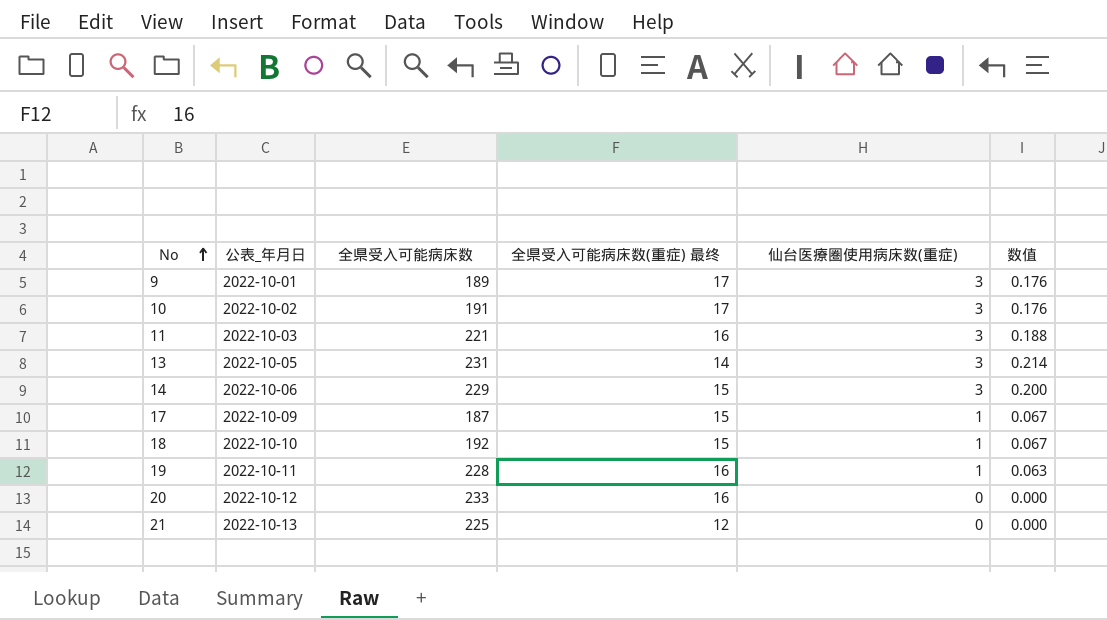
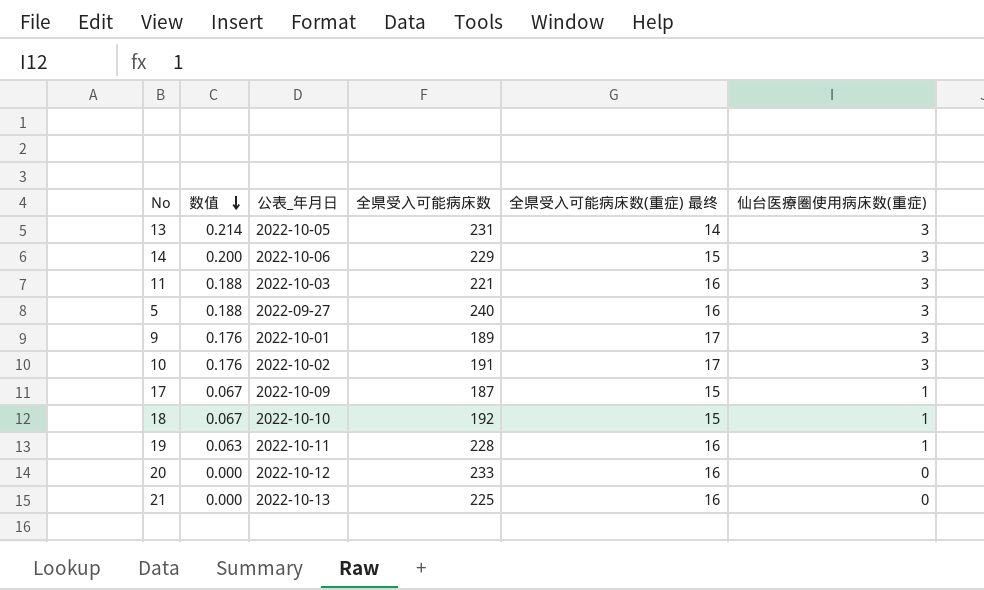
row order: No ascending -> 数值 descending
column 数值 | position: 6 -> 2
row 5: none -> 0.188 | 2022-09-27 | 240 | 16 | 3
21 | 全県受入可能病床数(重症) 最终: 12 -> 16

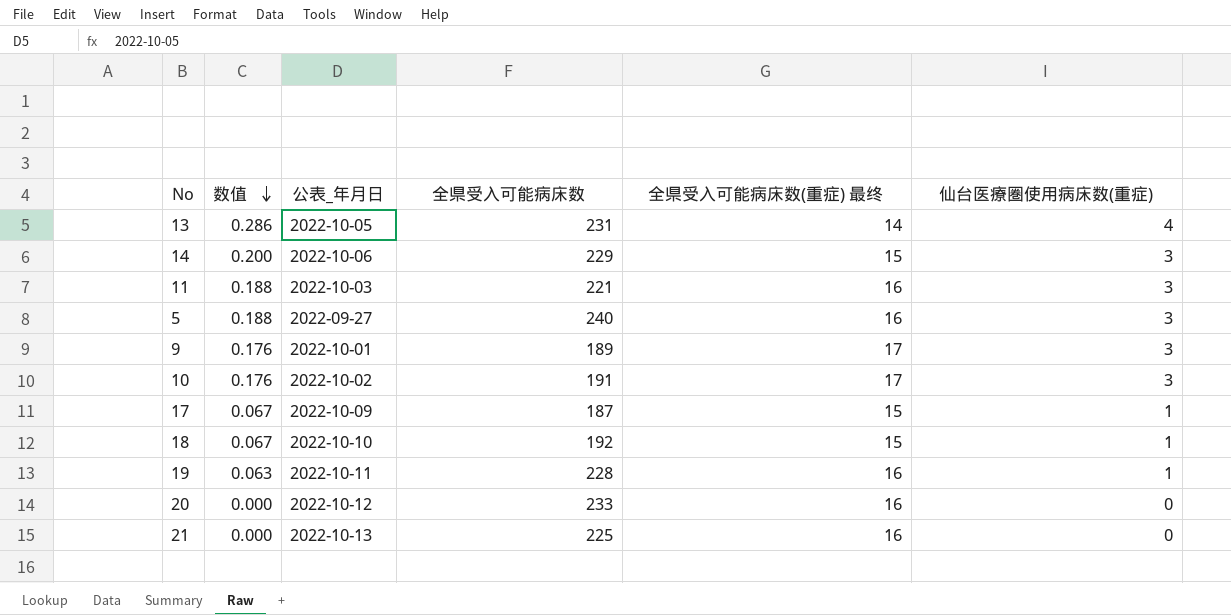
13 | 数值: 0.214 -> 0.286
13 | 仙台医療圏使用病床数(重症): 3 -> 4

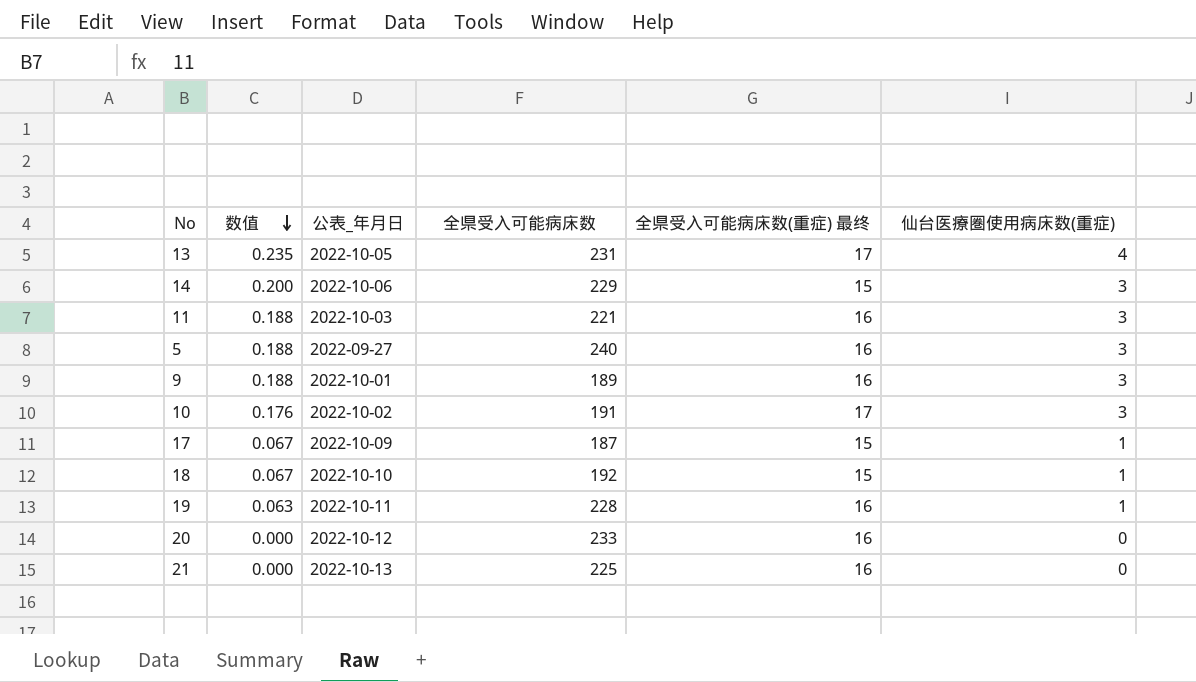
13 | 数值: 0.286 -> 0.235
13 | 全県受入可能病床数(重症) 最终: 14 -> 17
9 | 数值: 0.176 -> 0.188
9 | 全県受入可能病床数(重症) 最终: 17 -> 16

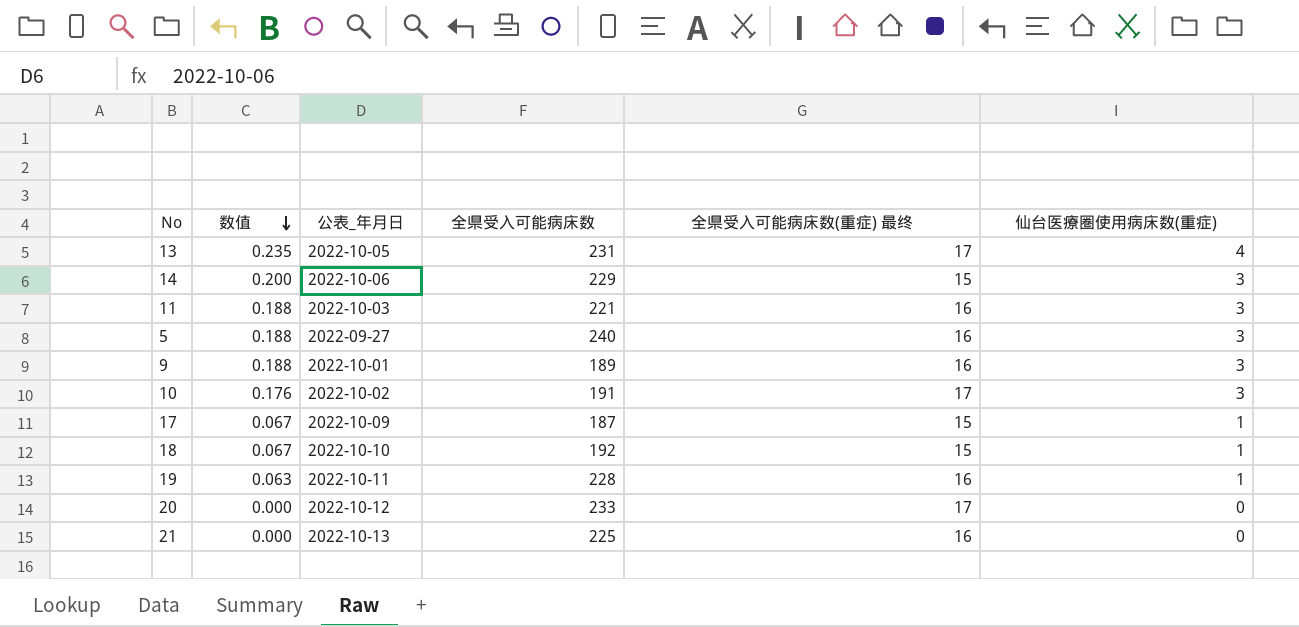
20 | 全県受入可能病床数(重症) 最终: 16 -> 17

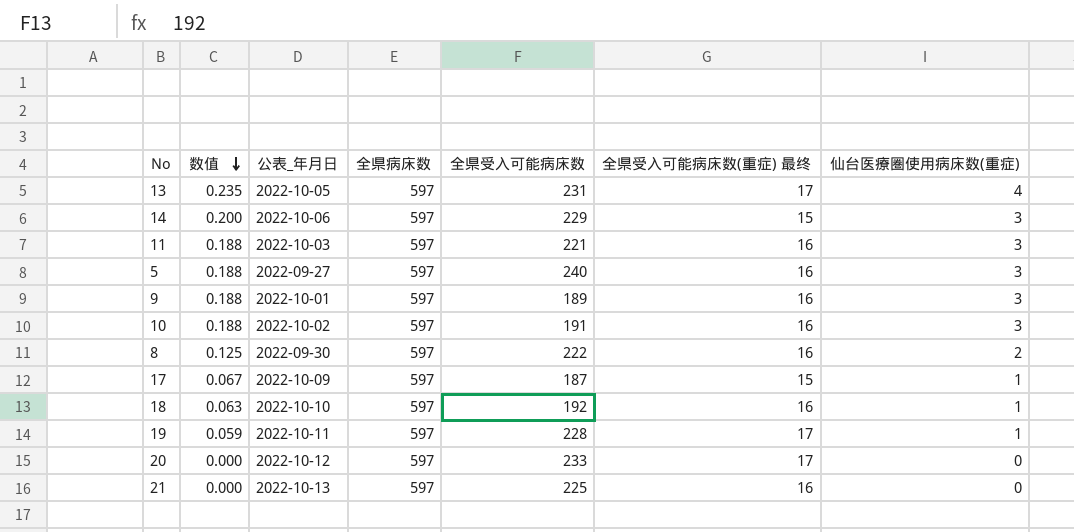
column 全県病床数 | position: none -> 4
10 | 数值: 0.176 -> 0.188
10 | 全県受入可能病床数(重症) 最终: 17 -> 16
row 8: none -> 0.125 | 2022-09-30 | 597 | 222 | 16 | 2
18 | 数值: 0.067 -> 0.063
18 | 全県受入可能病床数(重症) 最终: 15 -> 16
19 | 数值: 0.063 -> 0.059
19 | 全県受入可能病床数(重症) 最终: 16 -> 17

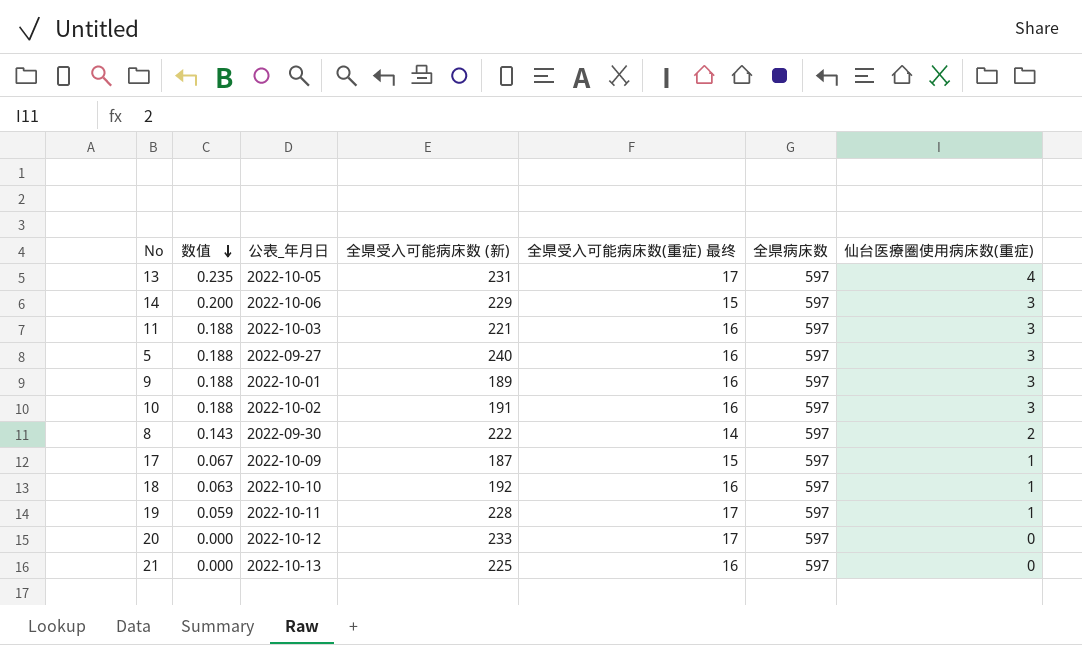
column name: 全県受入可能病床数 -> 全県受入可能病床数 (新)
column 全県病床数 | position: 4 -> 6
8 | 数值: 0.125 -> 0.143
8 | 全県受入可能病床数(重症) 最终: 16 -> 14

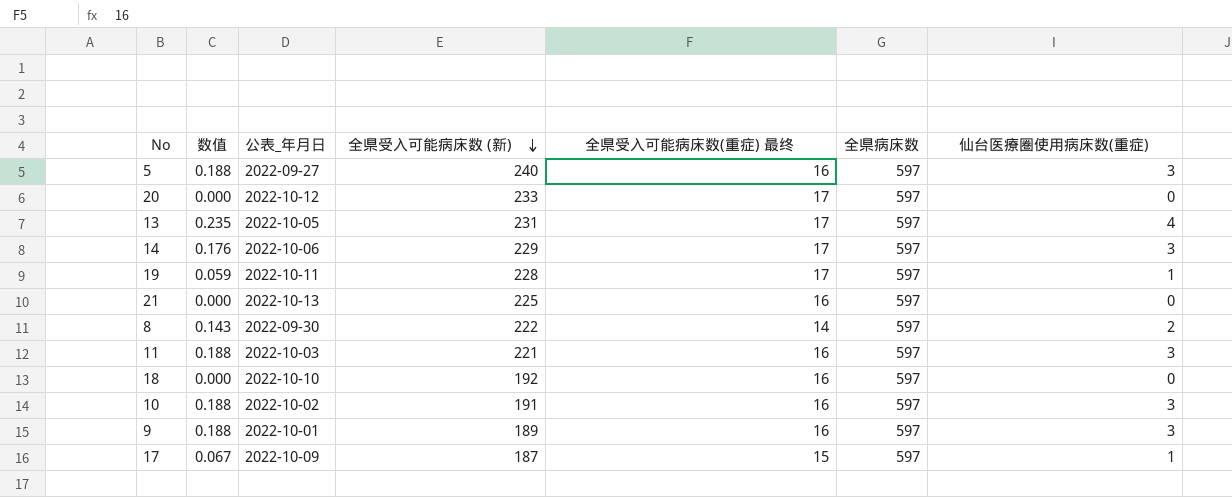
row order: 数值 descending -> 全県受入可能病床数 (新) descending
14 | 数值: 0.200 -> 0.176
14 | 全県受入可能病床数(重症) 最终: 15 -> 17
18 | 数值: 0.063 -> 0.000
18 | 仙台医療圏使用病床数(重症): 1 -> 0

